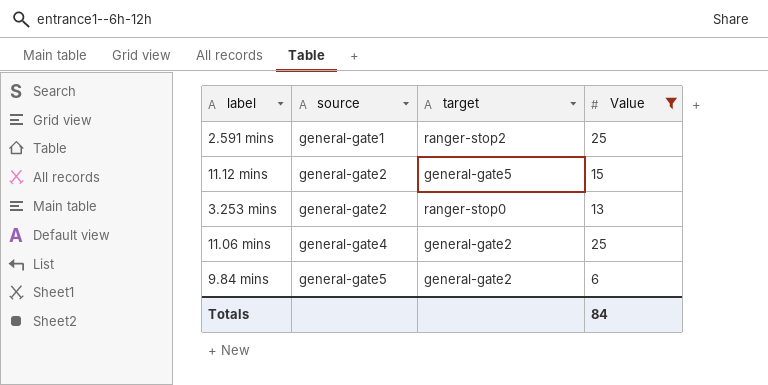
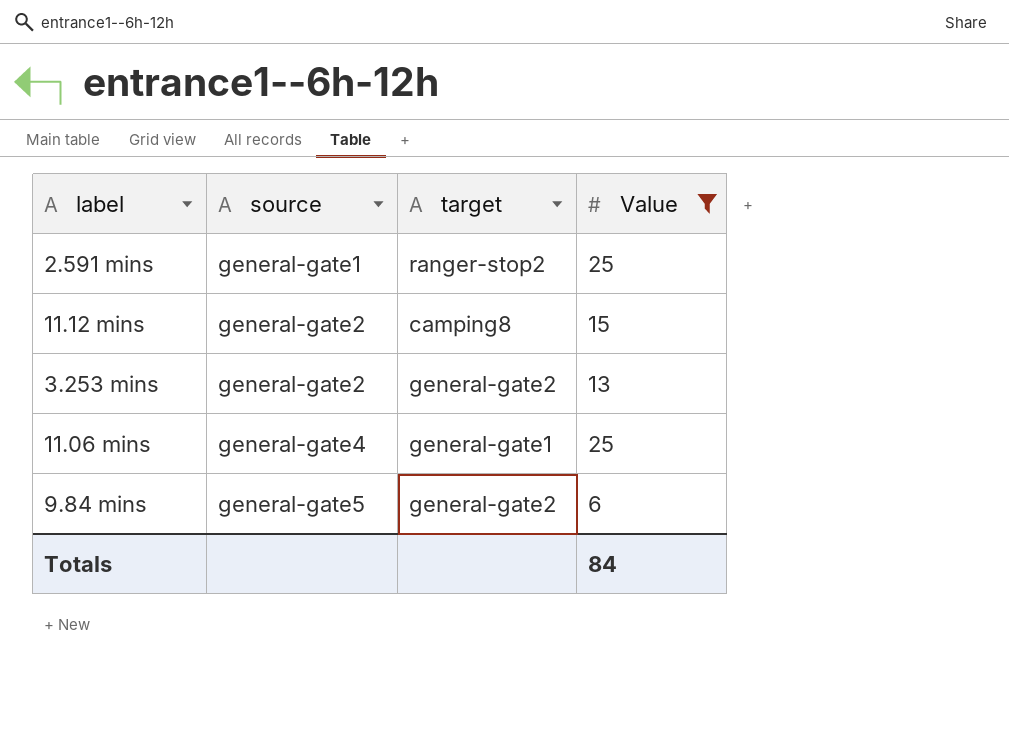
11.12 mins | target: general-gate5 -> camping8
3.253 mins | target: ranger-stop0 -> general-gate2
11.06 mins | target: general-gate2 -> general-gate1

